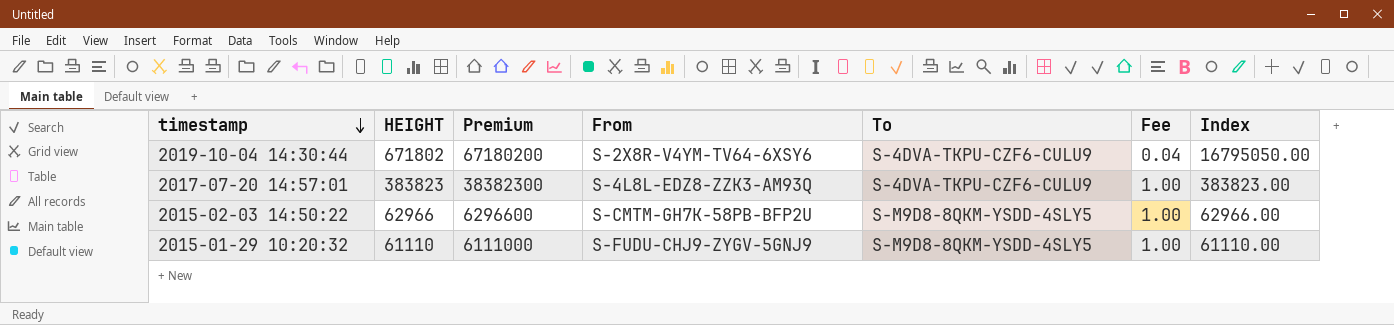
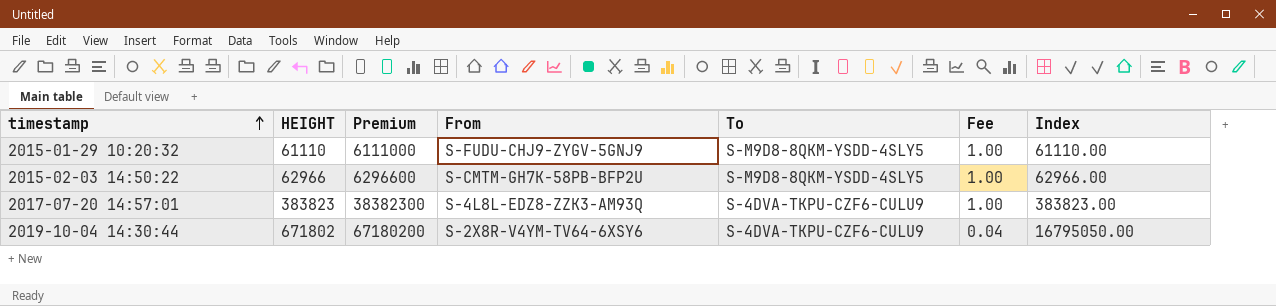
row order: timestamp descending -> timestamp ascending

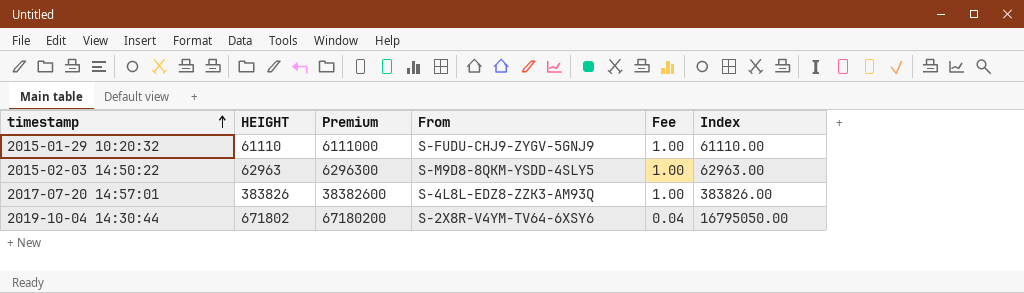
column To | position: 5 -> none
2015-02-03 14:50:22 | HEIGHT: 62966 -> 62963
2015-02-03 14:50:22 | Premium: 6296600 -> 6296300
2015-02-03 14:50:22 | From: S-CMTM-GH7K-58PB-BFP2U -> S-M9D8-8QKM-YSDD-4SLY5
2015-02-03 14:50:22 | Index: 62966.00 -> 62963.00
2017-07-20 14:57:01 | HEIGHT: 383823 -> 383826
2017-07-20 14:57:01 | Premium: 38382300 -> 38382600
2017-07-20 14:57:01 | Index: 383823.00 -> 383826.00

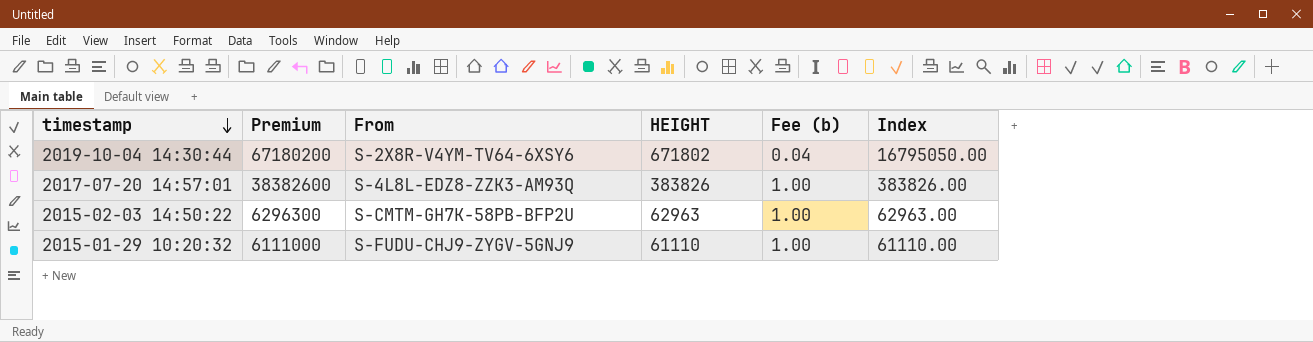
row order: timestamp ascending -> timestamp descending
column HEIGHT | position: 2 -> 4
column name: Fee -> Fee (b)
2015-02-03 14:50:22 | From: S-M9D8-8QKM-YSDD-4SLY5 -> S-CMTM-GH7K-58PB-BFP2U

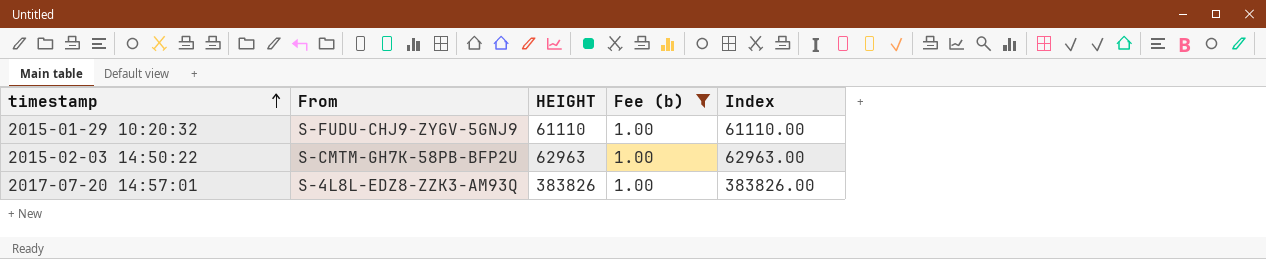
filter: none -> Fee (b) = 1.00
row order: timestamp descending -> timestamp ascending
column Premium | formula: [HEIGHT] * 100 -> none

